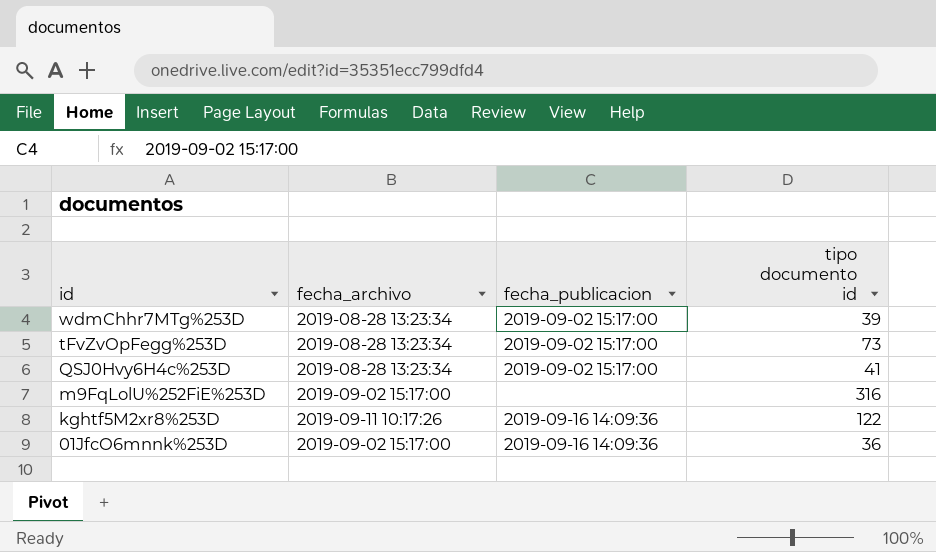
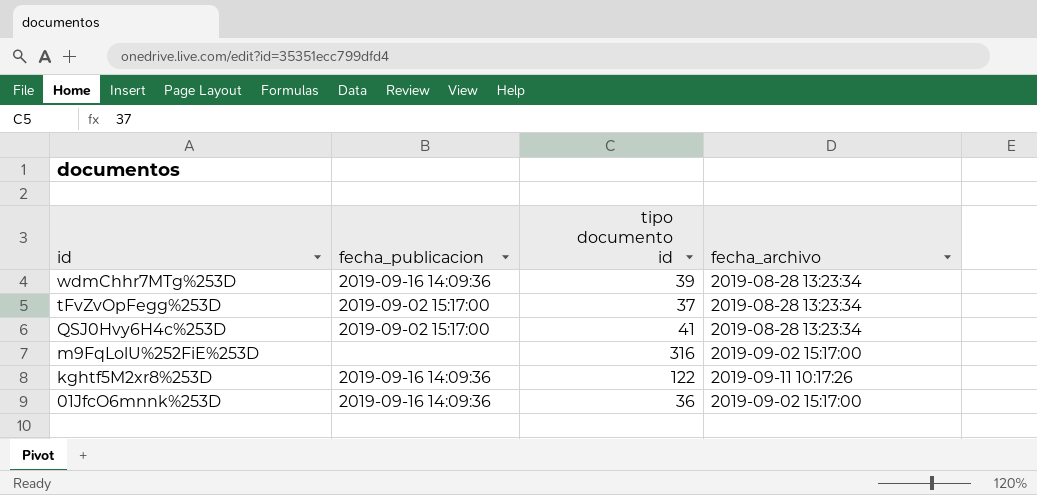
column fecha_archivo | position: 2 -> 4
wdmChhr7MTg%253D | fecha_publicacion: 2019-09-02 15:17:00 -> 2019-09-16 14:09:36
tFvZvOpFegg%253D | tipo documento id: 73 -> 37

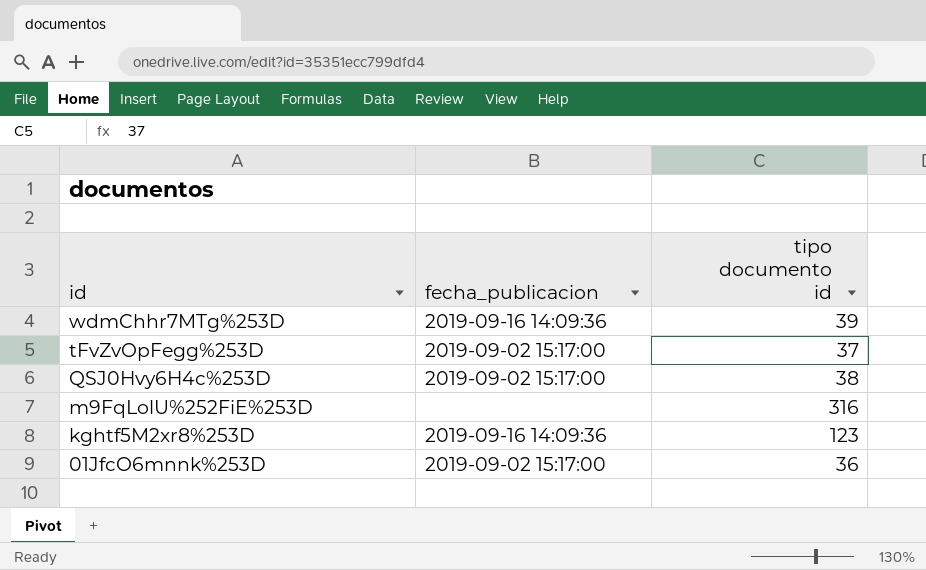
column fecha_archivo | position: 4 -> none
QSJ0Hvy6H4c%253D | tipo documento id: 41 -> 38
kghtf5M2xr8%253D | tipo documento id: 122 -> 123
01JfcO6mnnk%253D | fecha_publicacion: 2019-09-16 14:09:36 -> 2019-09-02 15:17:00

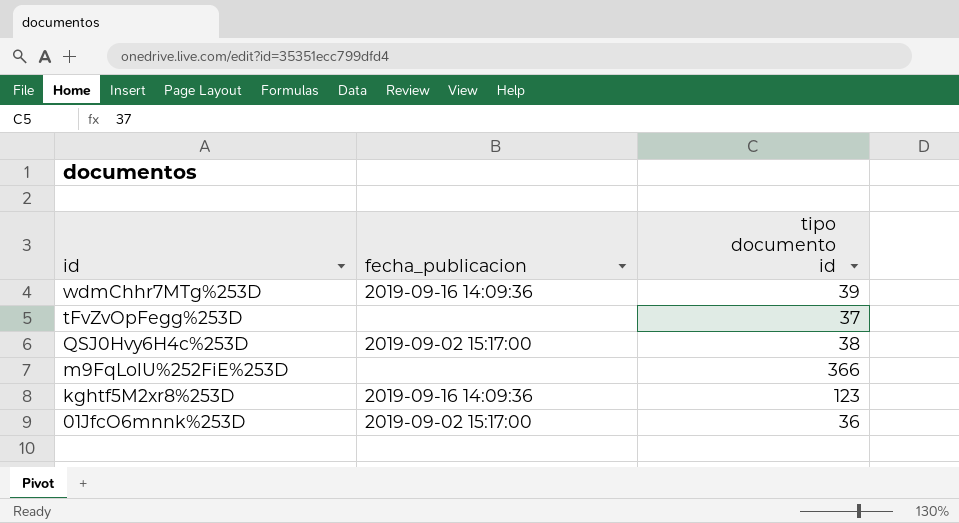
tFvZvOpFegg%253D | fecha_publicacion: 2019-09-02 15:17:00 -> none
m9FqLolU%252FiE%253D | tipo documento id: 316 -> 366

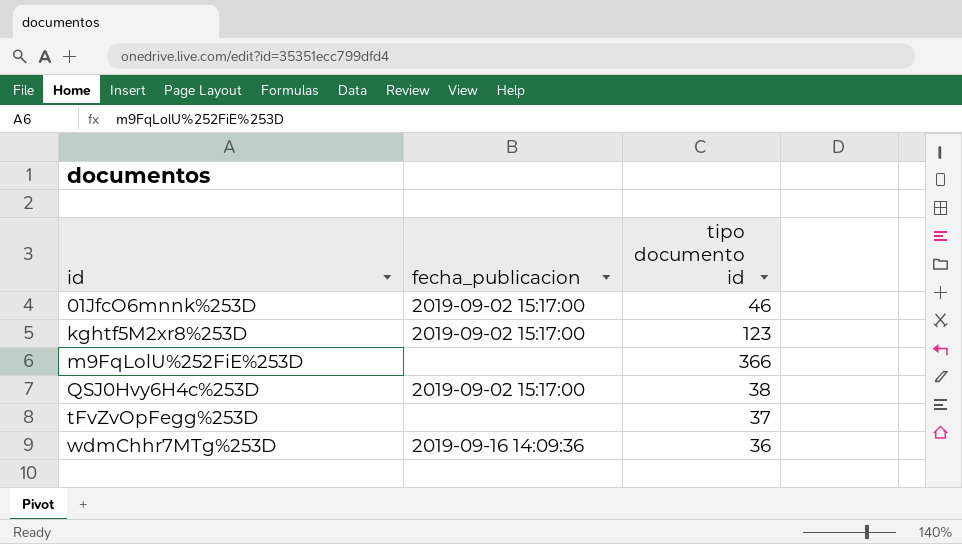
row order: id descending -> id ascending
01JfcO6mnnk%253D | tipo documento id: 36 -> 46
kghtf5M2xr8%253D | fecha_publicacion: 2019-09-16 14:09:36 -> 2019-09-02 15:17:00
wdmChhr7MTg%253D | tipo documento id: 39 -> 36

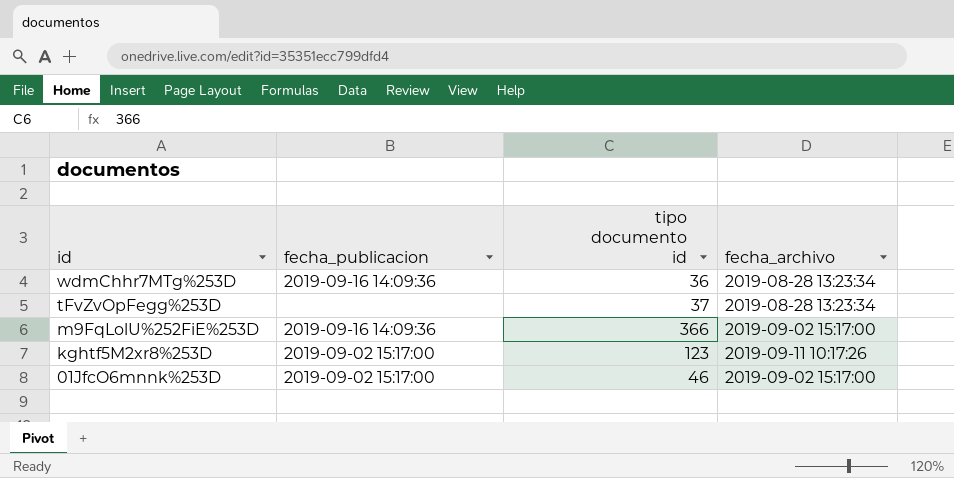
row order: id ascending -> id descending
column fecha_archivo | position: none -> 4
row QSJ0Hvy6H4c%253D: 2019-09-02 15:17:00 | 38 -> none
m9FqLolU%252FiE%253D | fecha_publicacion: none -> 2019-09-16 14:09:36

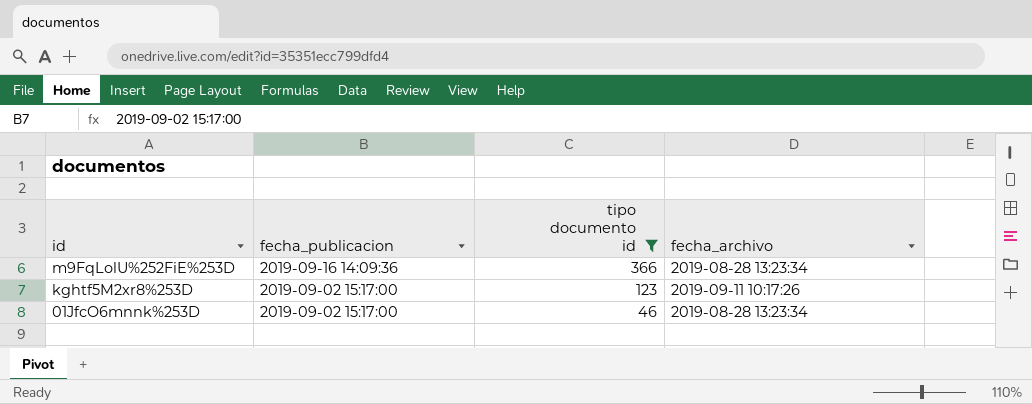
filter: none -> tipo documento id >= 46
m9FqLolU%252FiE%253D | fecha_archivo: 2019-09-02 15:17:00 -> 2019-08-28 13:23:34
01JfcO6mnnk%253D | fecha_archivo: 2019-09-02 15:17:00 -> 2019-08-28 13:23:34

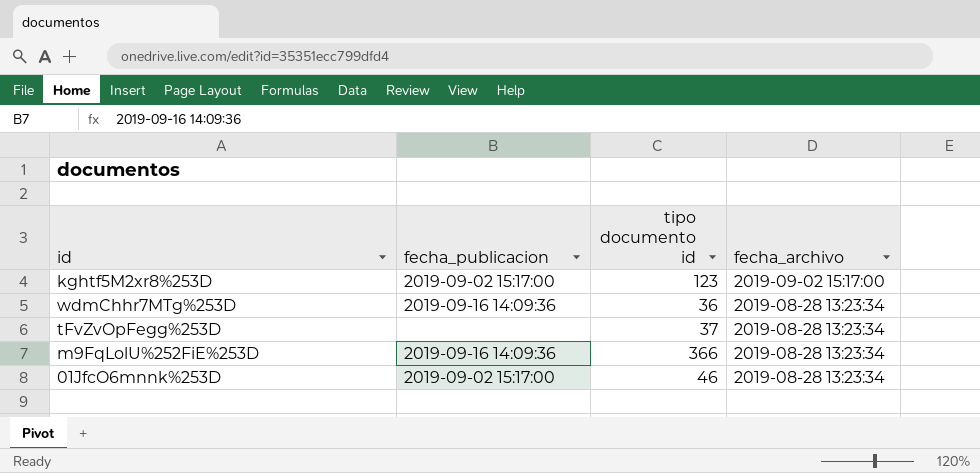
filter: tipo documento id >= 46 -> none
row order: id descending -> fecha_archivo descending
kghtf5M2xr8%253D | fecha_archivo: 2019-09-11 10:17:26 -> 2019-09-02 15:17:00

